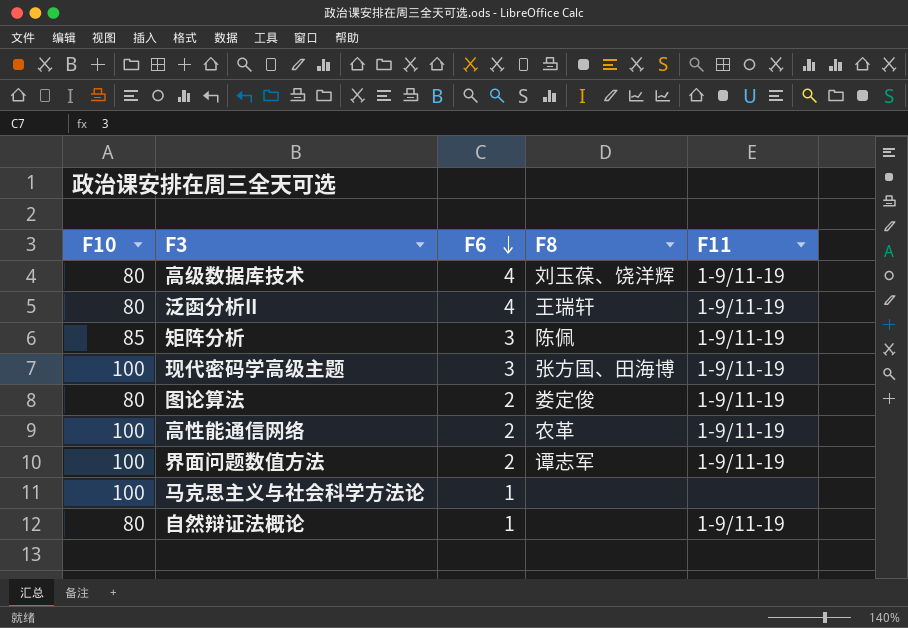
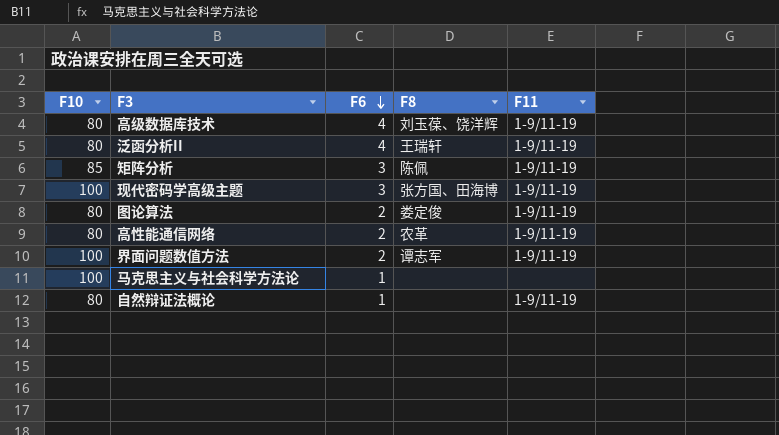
高性能通信网络 | F10: 100 -> 80

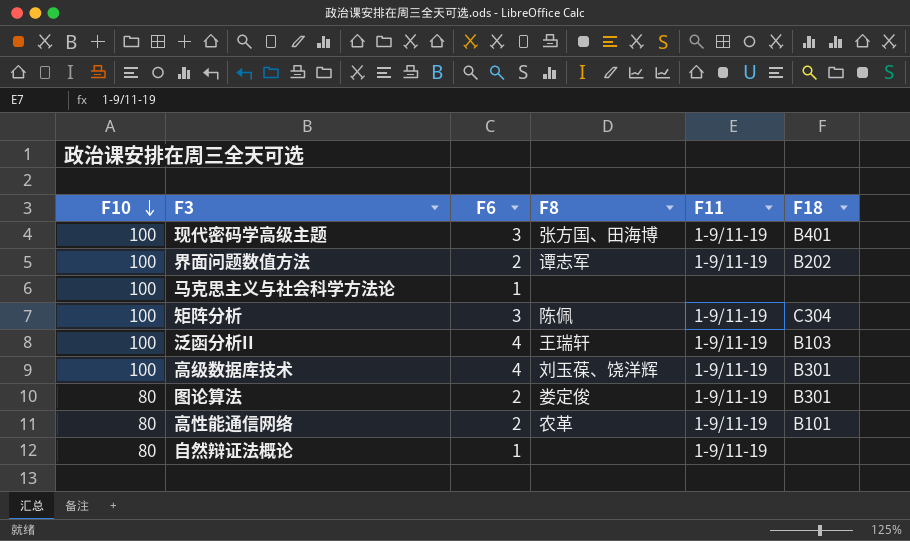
row order: F6 descending -> F10 descending
column F18 | position: none -> 6
矩阵分析 | F10: 85 -> 100
泛函分析II | F10: 80 -> 100
高级数据库技术 | F10: 80 -> 100

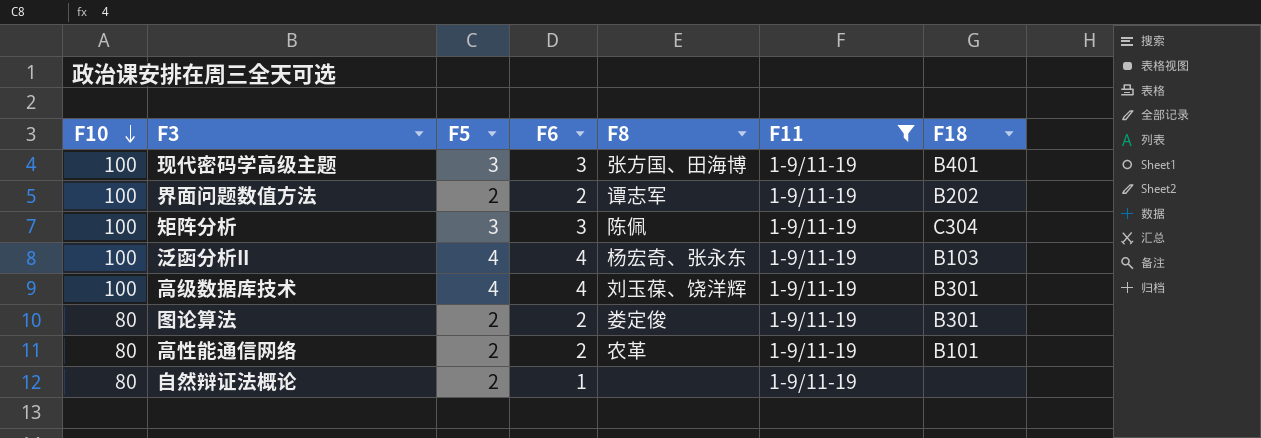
filter: none -> F11 = 1-9/11-19
column F5 | position: none -> 3
泛函分析II | F8: 王瑞轩 -> 杨宏奇、张永东

